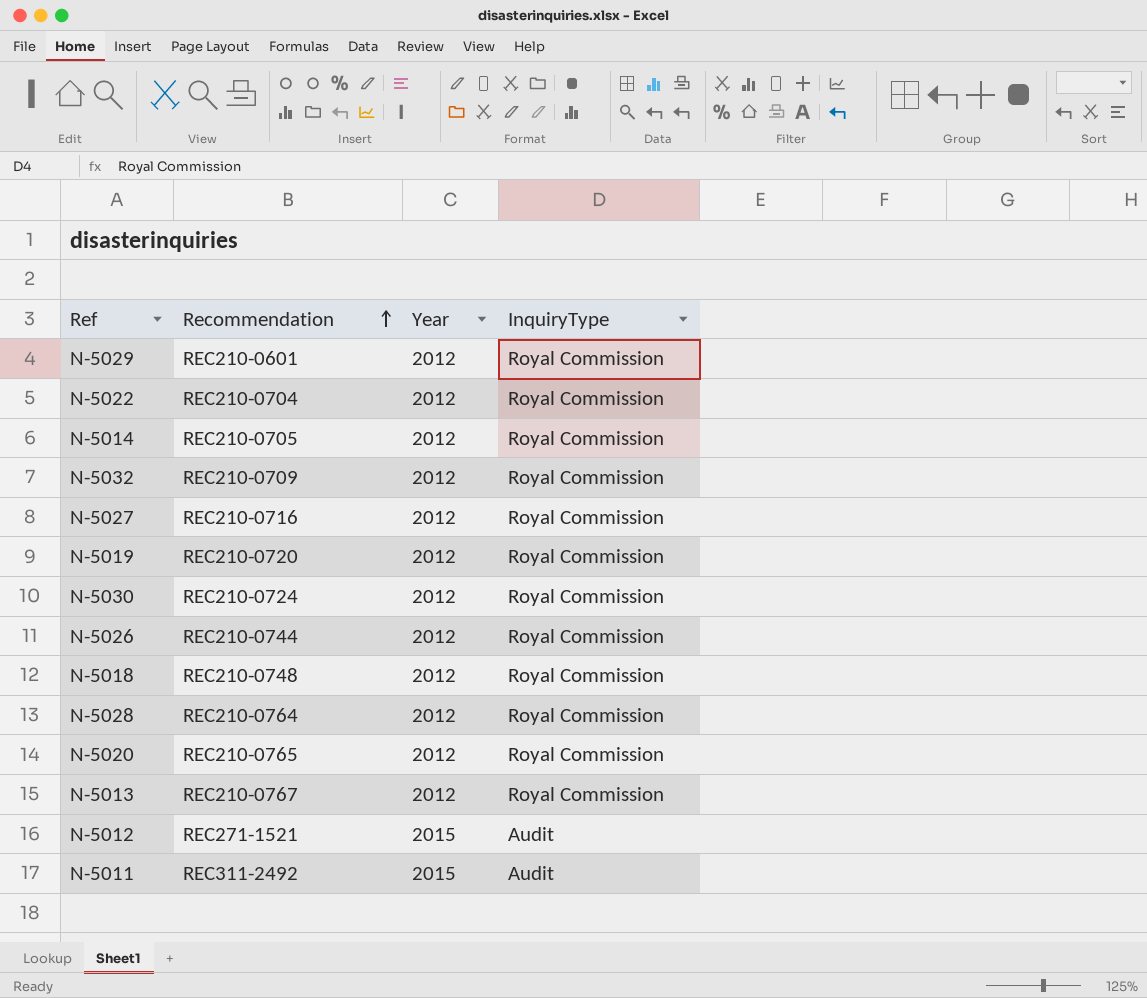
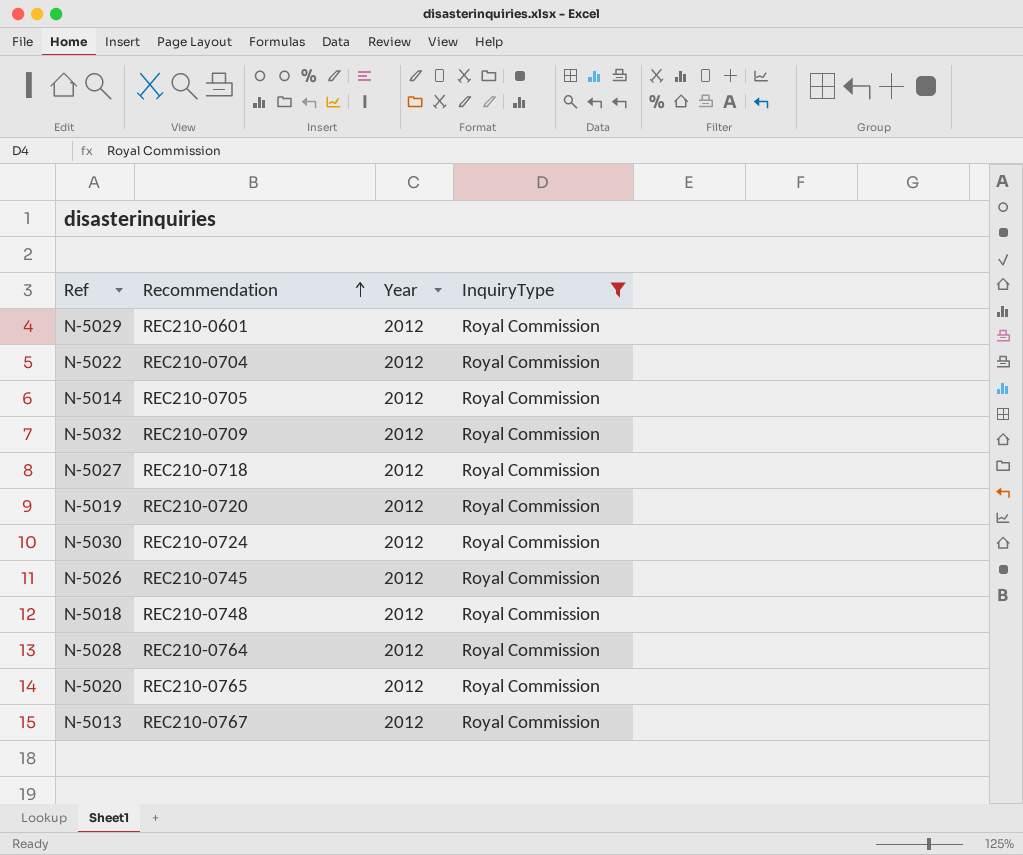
filter: none -> InquiryType = Royal Commission
N-5027 | Recommendation: REC210-0716 -> REC210-0718
N-5026 | Recommendation: REC210-0744 -> REC210-0745

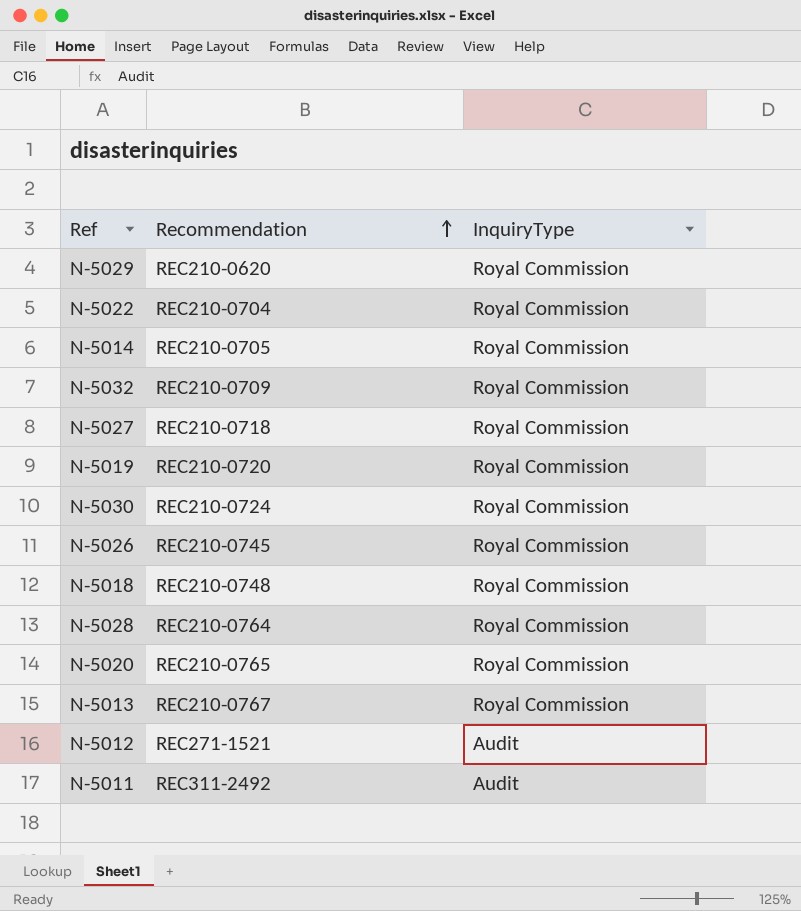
filter: InquiryType = Royal Commission -> none
column Year | position: 3 -> none
N-5029 | Recommendation: REC210-0601 -> REC210-0620

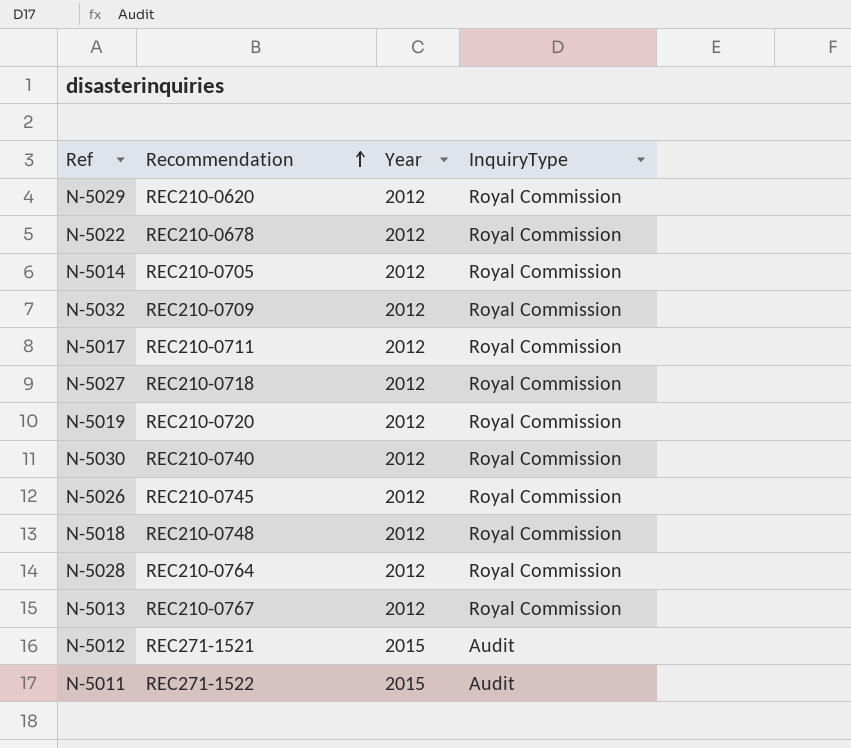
column Year | position: none -> 3
row N-5020: REC210-0765 | Royal Commission -> none
N-5022 | Recommendation: REC210-0704 -> REC210-0678
row N-5017: none -> REC210-0711 | 2012 | Royal Commission
N-5030 | Recommendation: REC210-0724 -> REC210-0740
N-5011 | Recommendation: REC311-2492 -> REC271-1522

